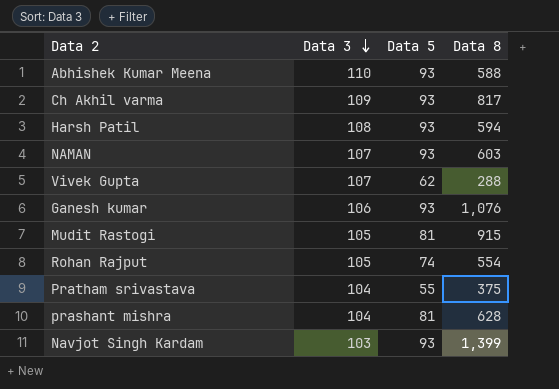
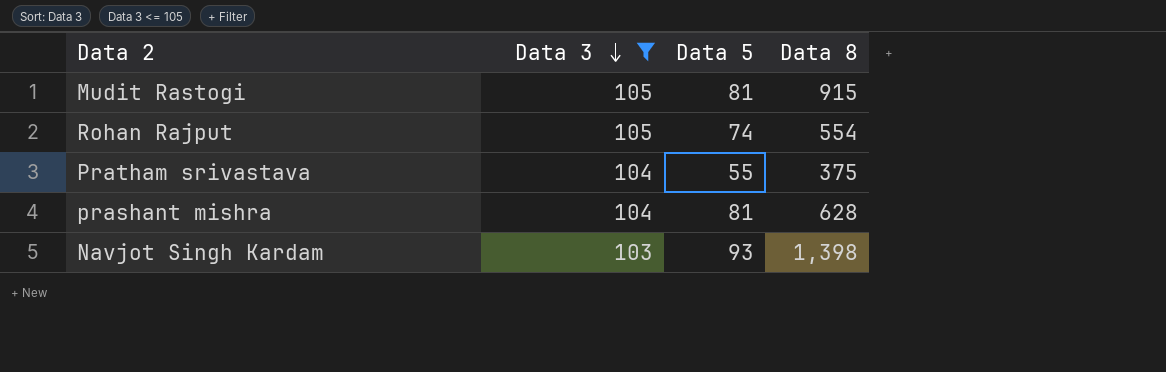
filter: none -> Data 3 <= 105
Navjot Singh Kardam | Data 8: 1,399 -> 1,398

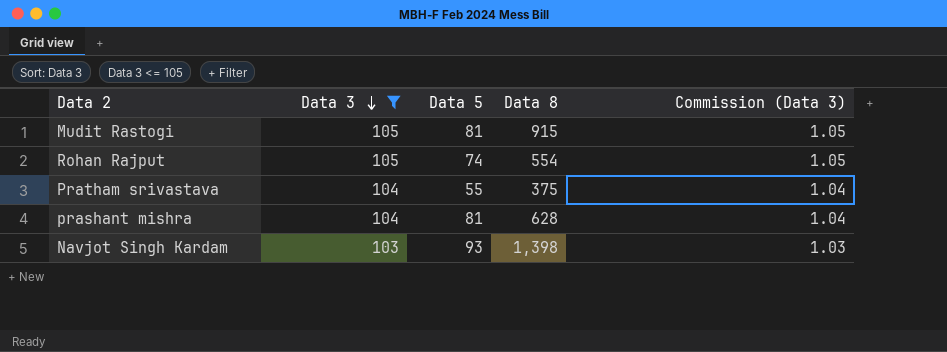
column Commission (Data 3) | formula: none -> [Data 3] * 0.01

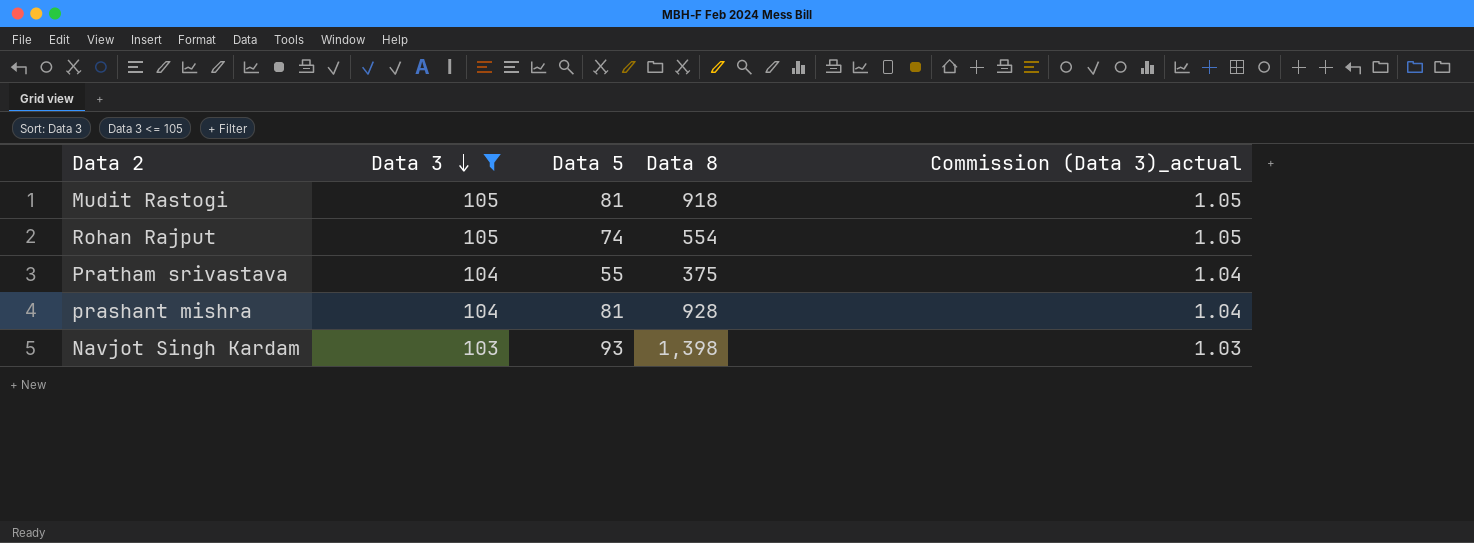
column name: Commission (Data 3) -> Commission (Data 3)_actual
Mudit Rastogi | Data 8: 915 -> 918
prashant mishra | Data 8: 628 -> 928

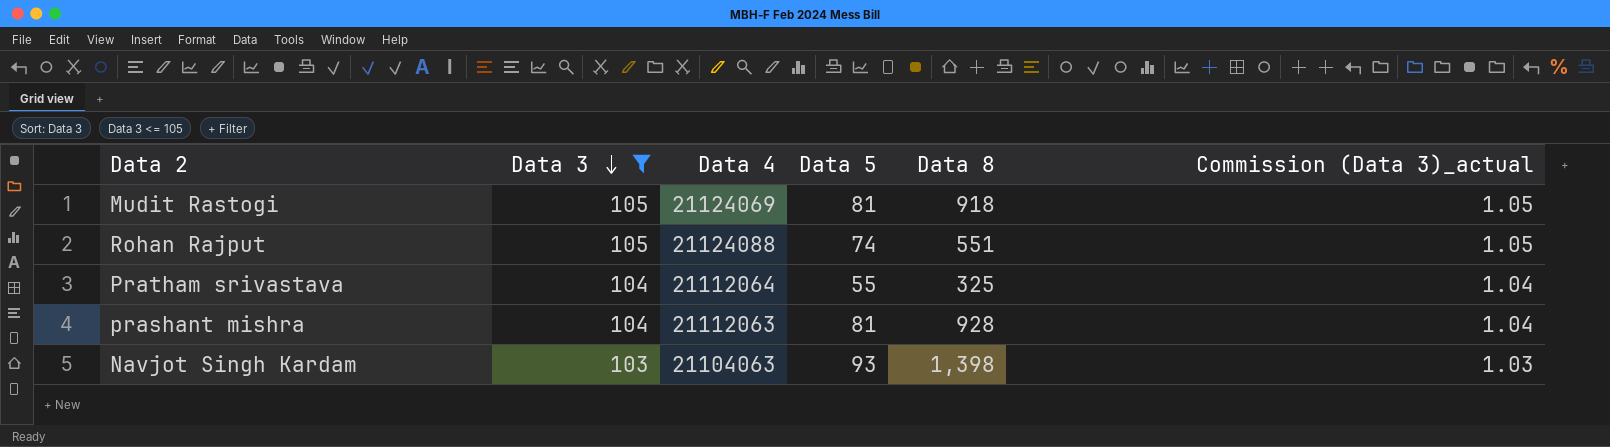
column Data 4 | position: none -> 3
Rohan Rajput | Data 8: 554 -> 551
Pratham srivastava | Data 8: 375 -> 325

